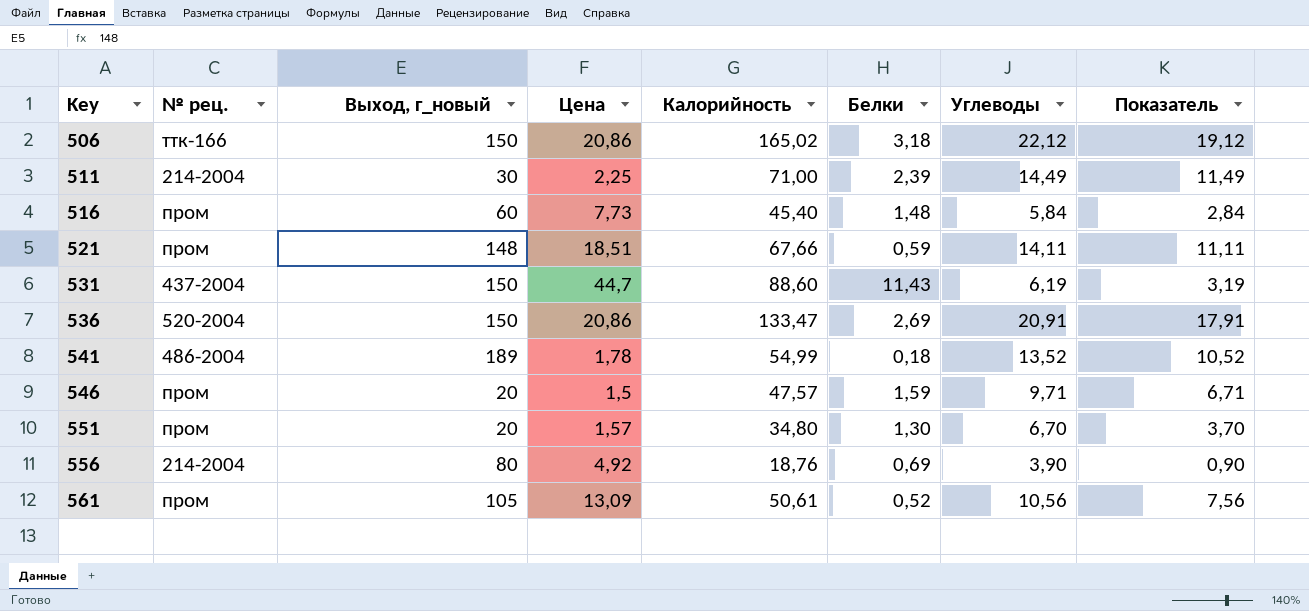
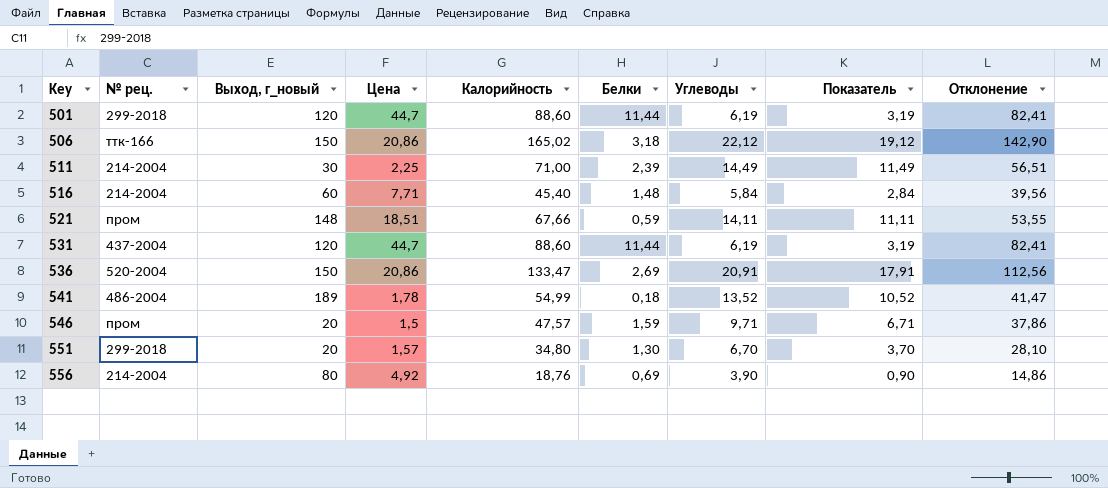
column Отклонение | formula: none -> [Калорийность] - [Углеводы]
row 561: пром | 105 | 13,09 | 50,61 | 0,52 | 10,56 | 7,56 -> none
row 501: none -> 299-2018 | 120 | 44,7 | 88,60 | 11,44 | 6,19 | 3,19 | 82,41
516 | № рец.: пром -> 214-2004
516 | Цена: 7,73 -> 7,71
531 | Выход, г_новый: 150 -> 120
531 | Белки: 11,43 -> 11,44
551 | № рец.: пром -> 299-2018

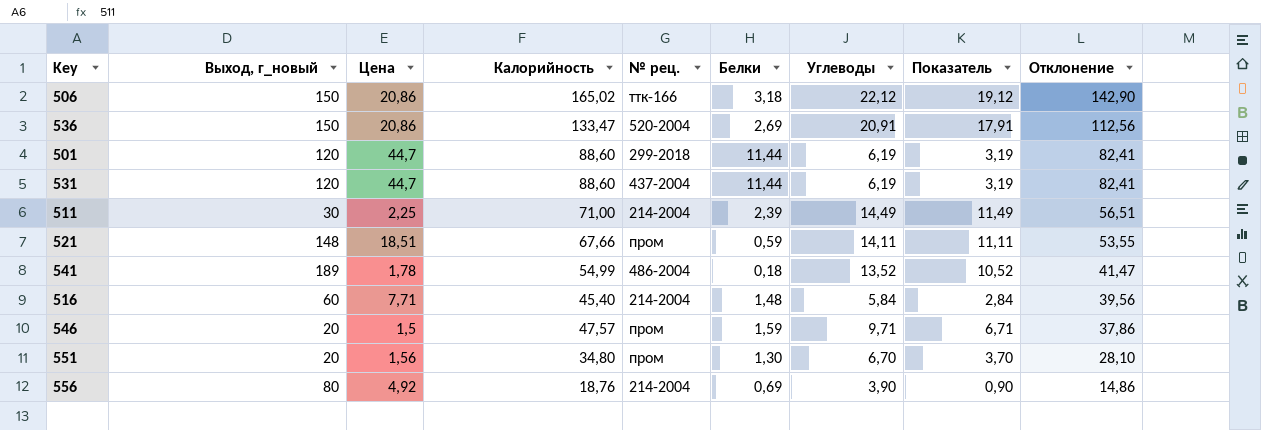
row order: Key ascending -> Отклонение descending
column № рец. | position: 2 -> 5
551 | Цена: 1,57 -> 1,56
551 | № рец.: 299-2018 -> пром

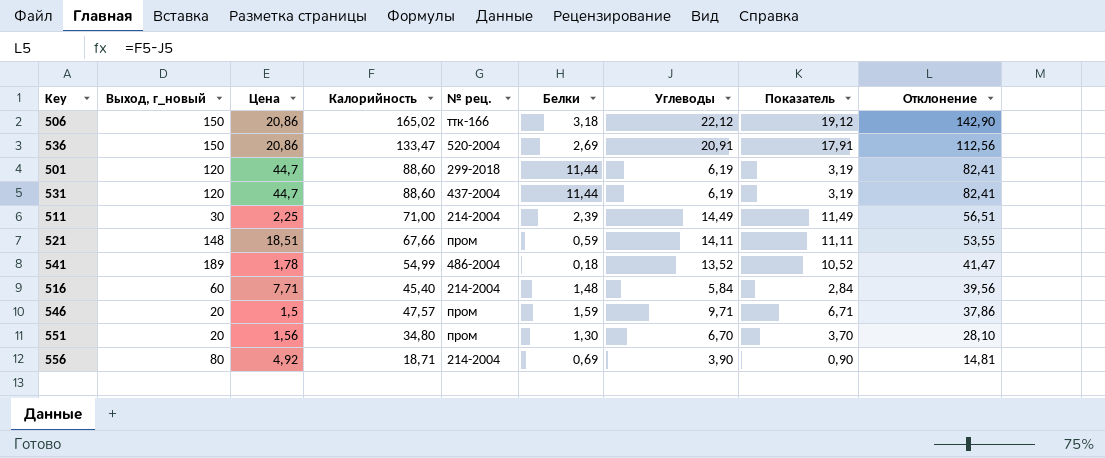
556 | Калорийность: 18,76 -> 18,71
556 | Отклонение: 14,86 -> 14,81

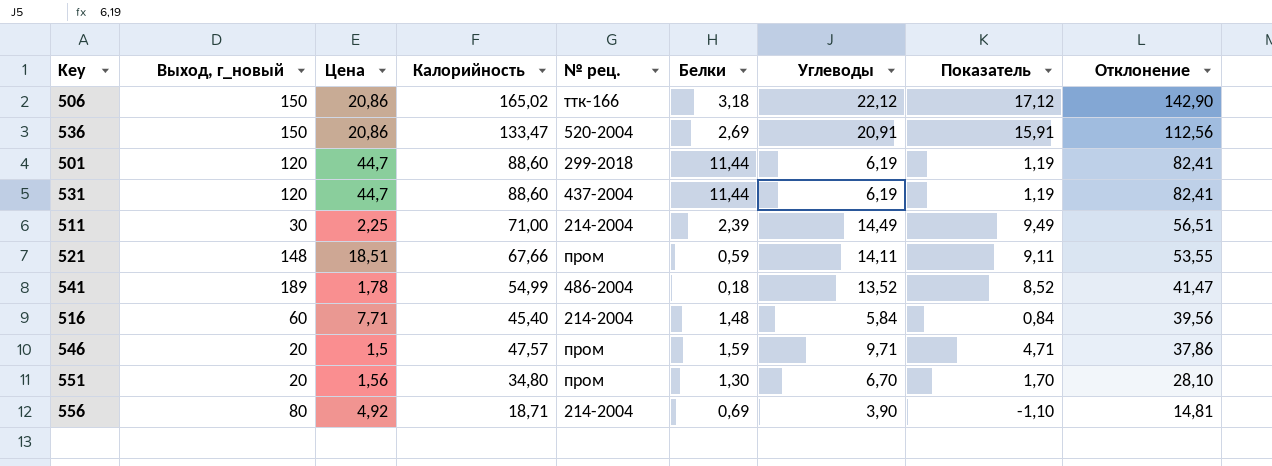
column Показатель | formula: [Углеводы] - 3 -> [Углеводы] - 5

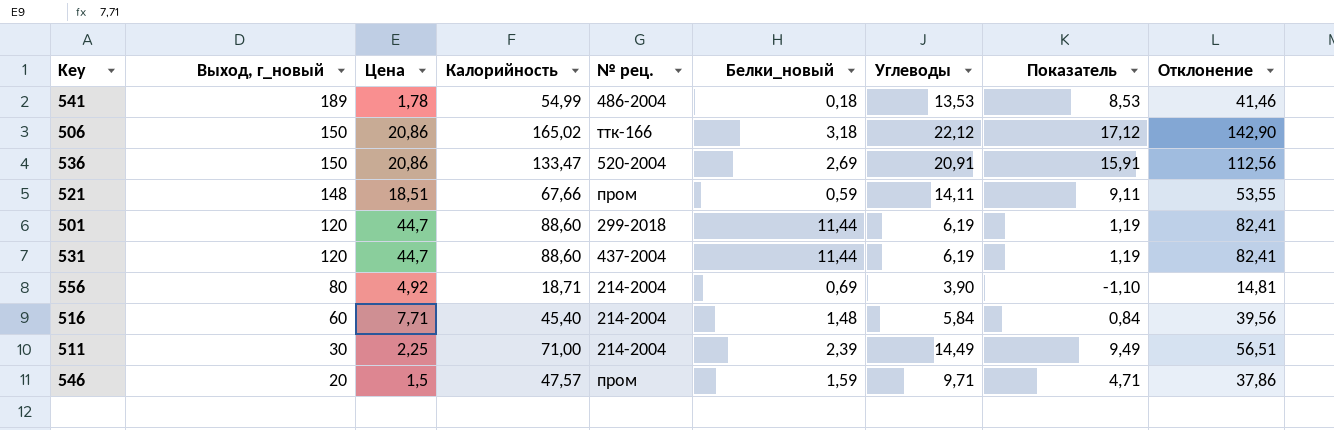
row order: Отклонение descending -> Выход, г_новый descending
column name: Белки -> Белки_новый
row 551: 20 | 1,56 | 34,80 | пром | 1,30 | 6,70 | 1,70 | 28,10 -> none
541 | Углеводы: 13,52 -> 13,53
541 | Показатель: 8,52 -> 8,53
541 | Отклонение: 41,47 -> 41,46

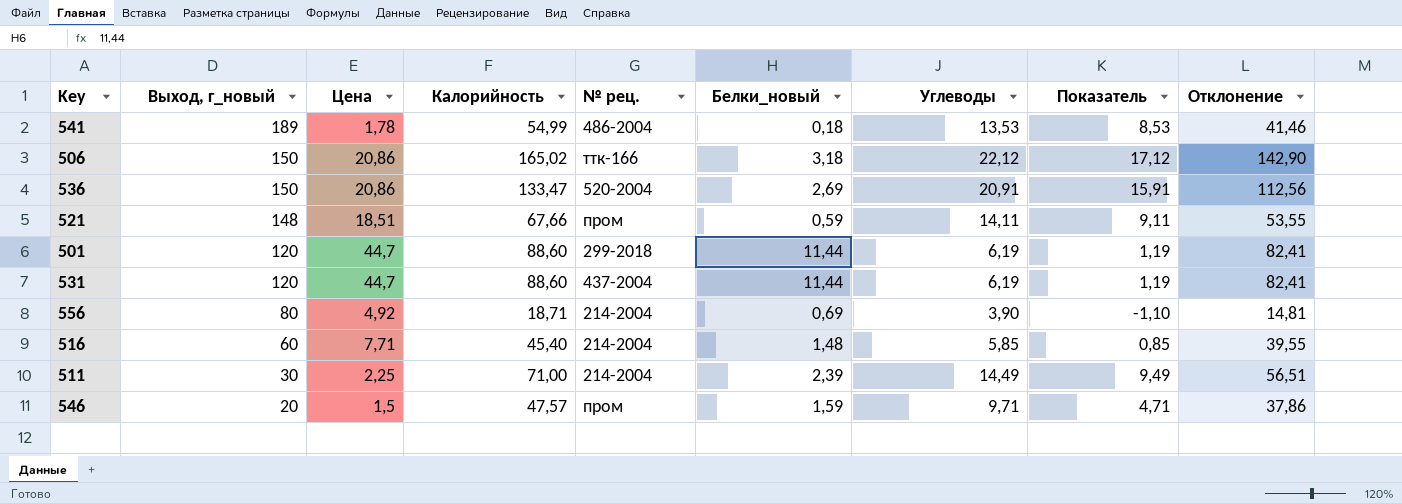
516 | Углеводы: 5,84 -> 5,85
516 | Показатель: 0,84 -> 0,85
516 | Отклонение: 39,56 -> 39,55

